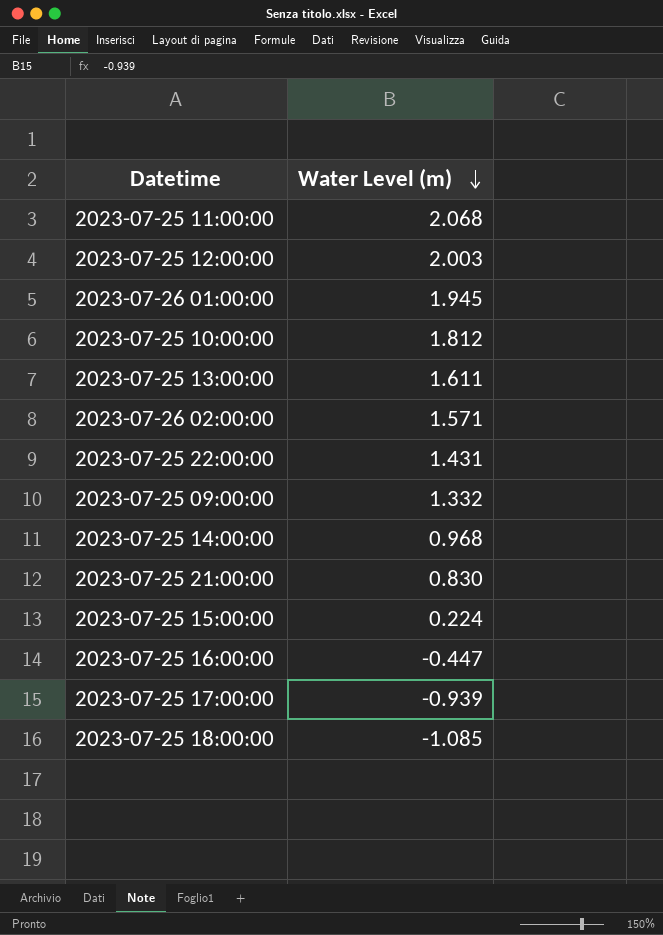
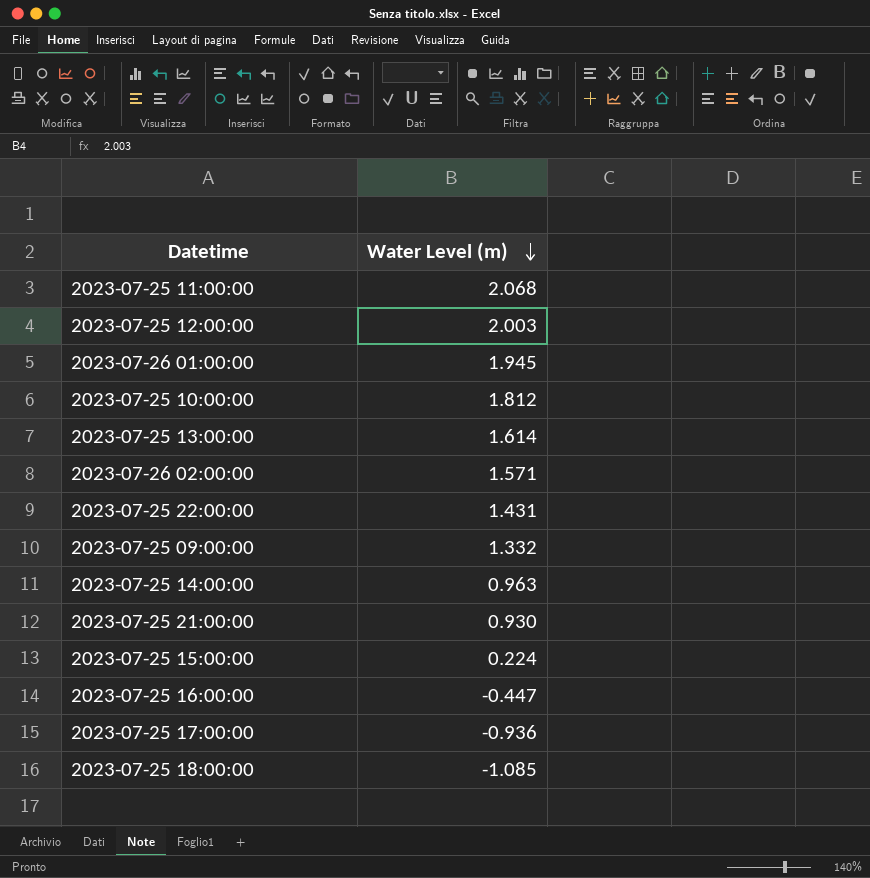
2023-07-25 13:00:00 | Water Level (m): 1.611 -> 1.614
2023-07-25 14:00:00 | Water Level (m): 0.968 -> 0.963
2023-07-25 21:00:00 | Water Level (m): 0.830 -> 0.930
2023-07-25 17:00:00 | Water Level (m): -0.939 -> -0.936

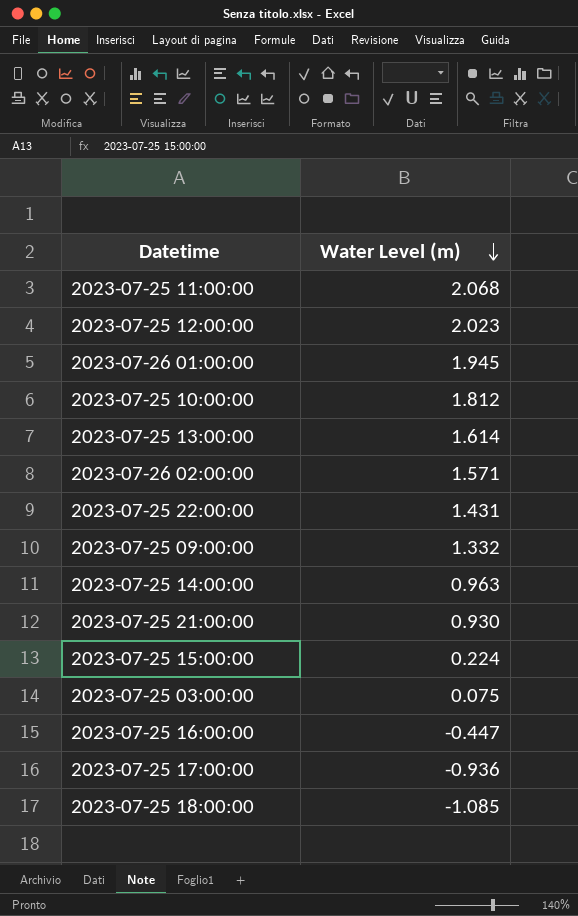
2023-07-25 12:00:00 | Water Level (m): 2.003 -> 2.023
row 2023-07-25 03:00:00: none -> 0.075

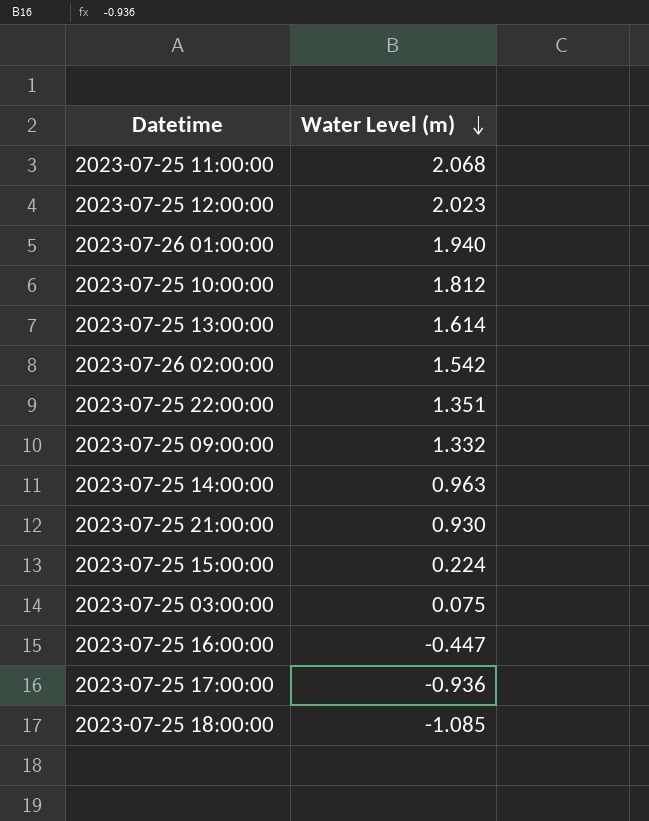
2023-07-26 01:00:00 | Water Level (m): 1.945 -> 1.940
2023-07-26 02:00:00 | Water Level (m): 1.571 -> 1.542
2023-07-25 22:00:00 | Water Level (m): 1.431 -> 1.351

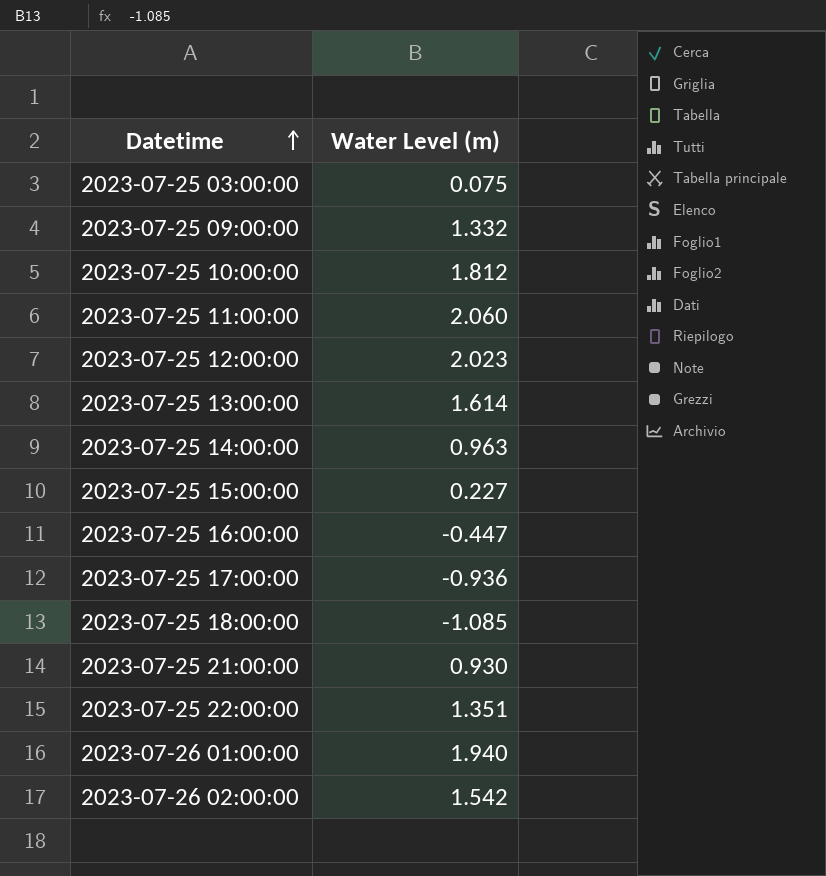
row order: Water Level (m) descending -> Datetime ascending
2023-07-25 11:00:00 | Water Level (m): 2.068 -> 2.060
2023-07-25 15:00:00 | Water Level (m): 0.224 -> 0.227

